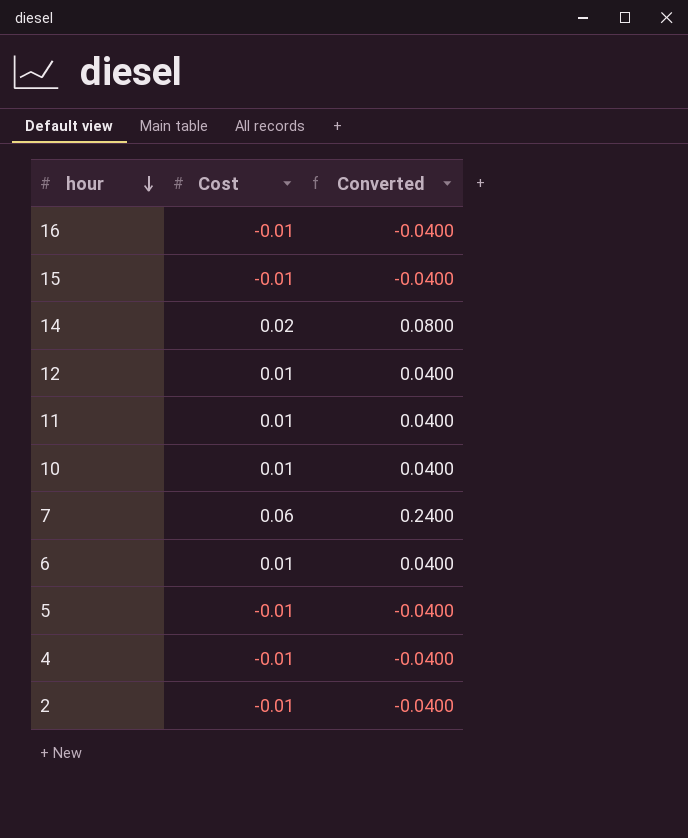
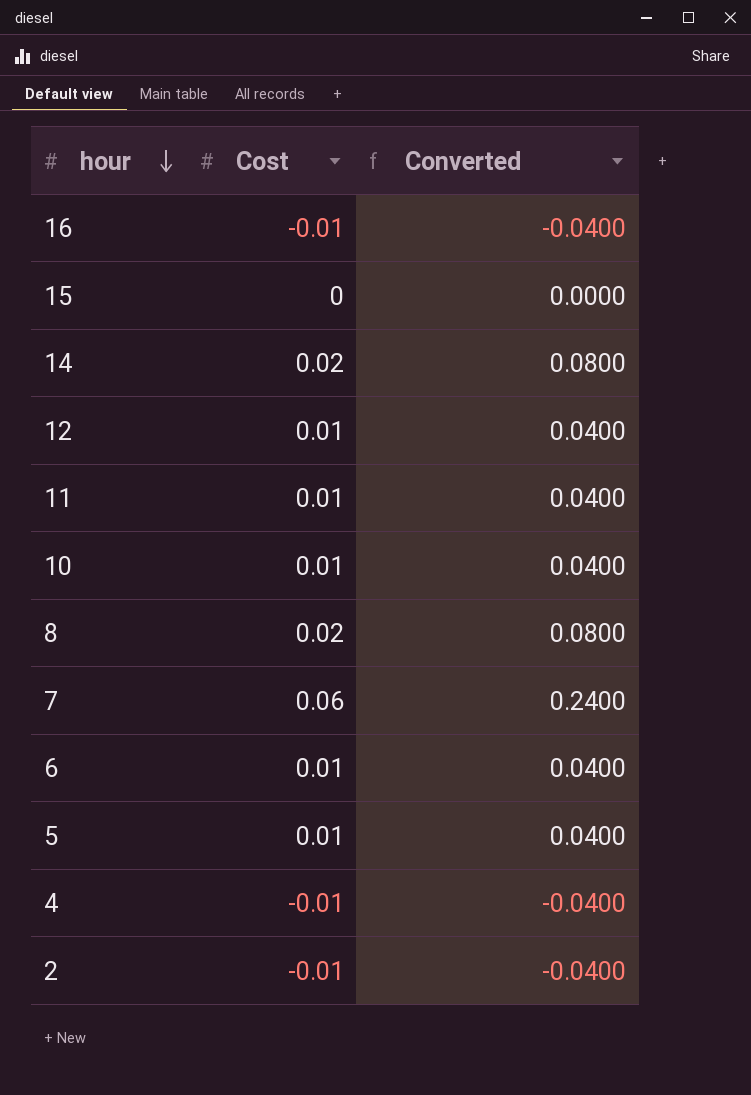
15 | Cost: -0.01 -> 0
15 | Converted: -0.0400 -> 0.0000
row 8: none -> 0.02 | 0.0800
5 | Cost: -0.01 -> 0.01
5 | Converted: -0.0400 -> 0.0400

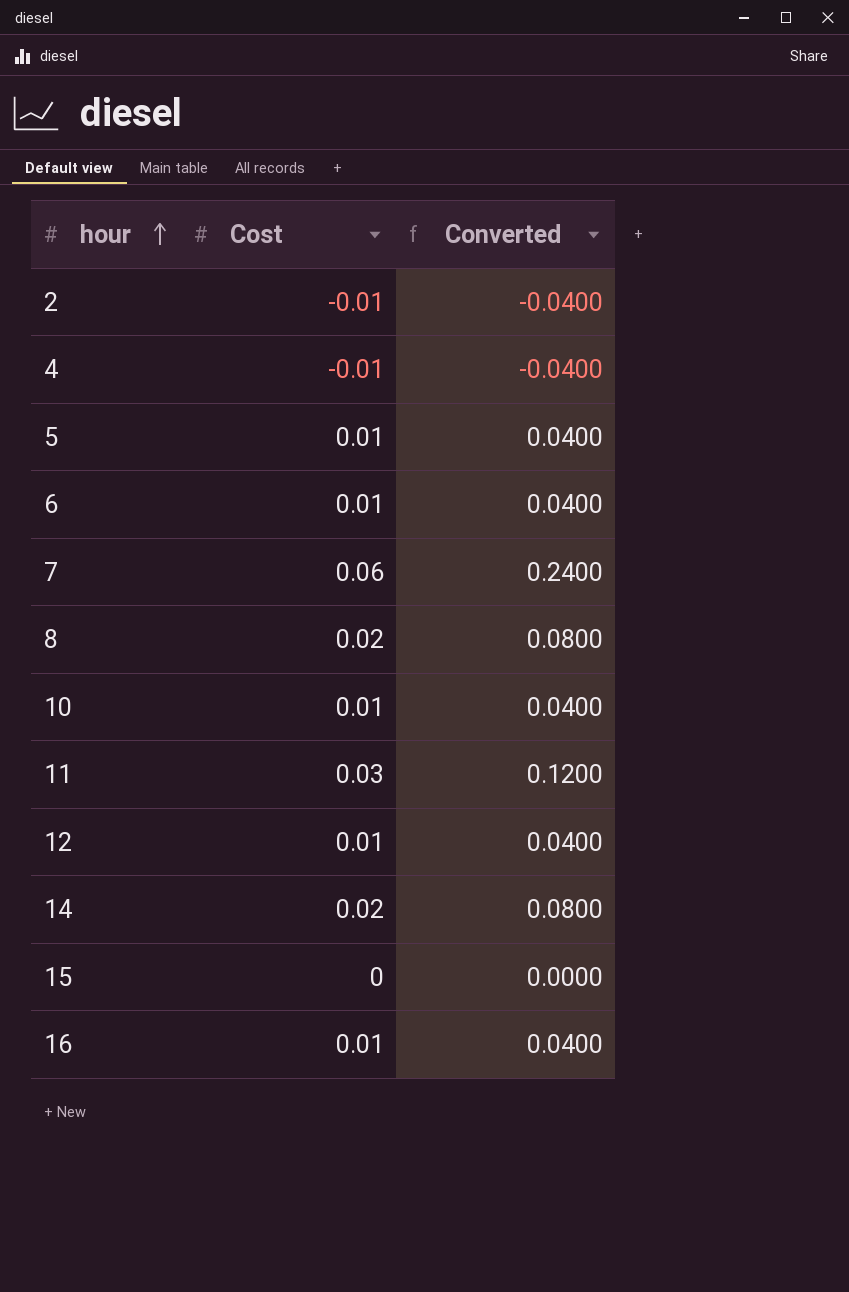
row order: hour descending -> hour ascending
11 | Cost: 0.01 -> 0.03
11 | Converted: 0.0400 -> 0.1200
16 | Cost: -0.01 -> 0.01
16 | Converted: -0.0400 -> 0.0400

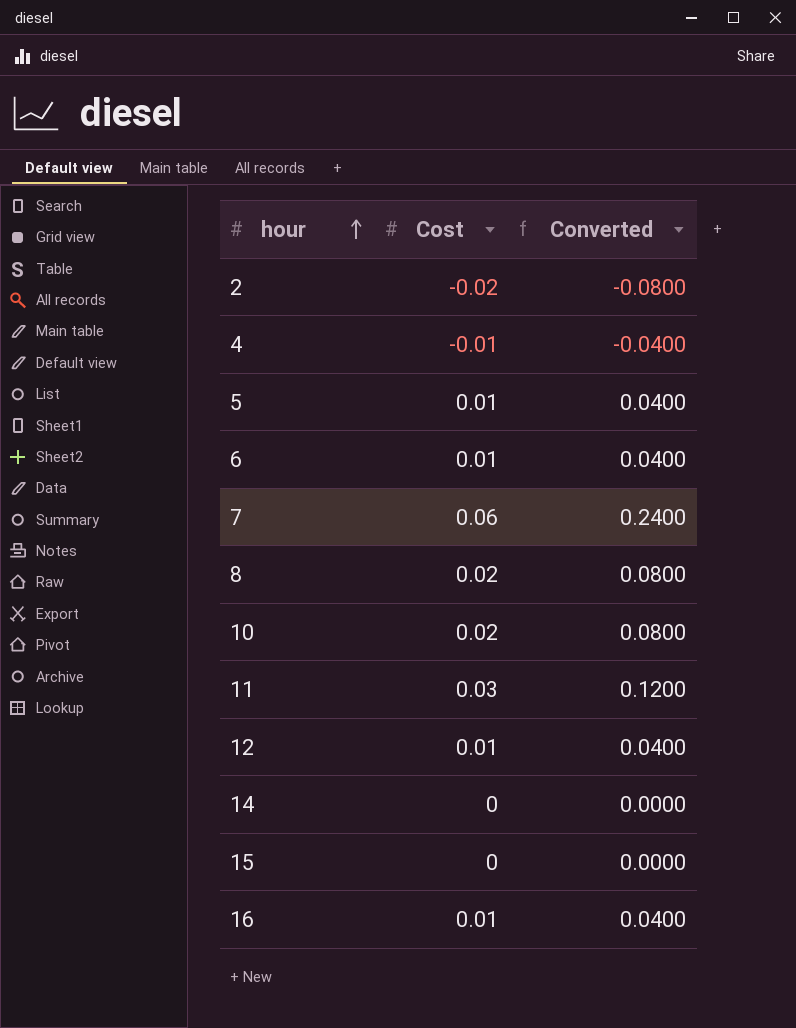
2 | Cost: -0.01 -> -0.02
2 | Converted: -0.0400 -> -0.0800
10 | Cost: 0.01 -> 0.02
10 | Converted: 0.0400 -> 0.0800
14 | Cost: 0.02 -> 0
14 | Converted: 0.0800 -> 0.0000

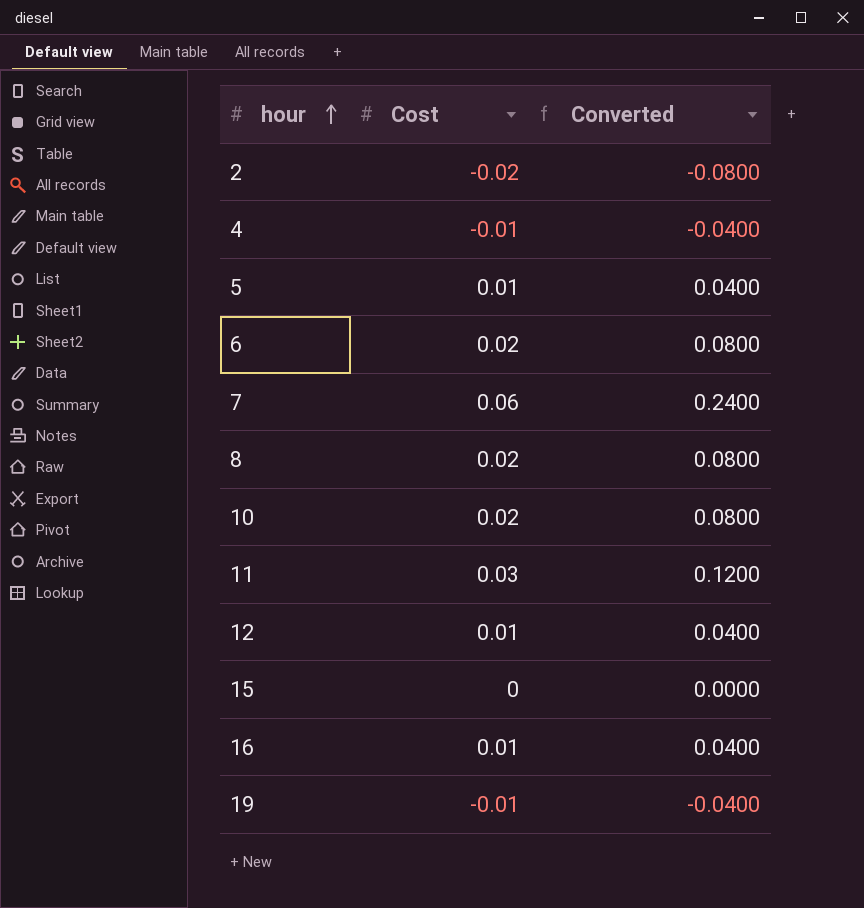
row 14: 0 | 0.0000 -> none
6 | Cost: 0.01 -> 0.02
6 | Converted: 0.0400 -> 0.0800
row 19: none -> -0.01 | -0.0400

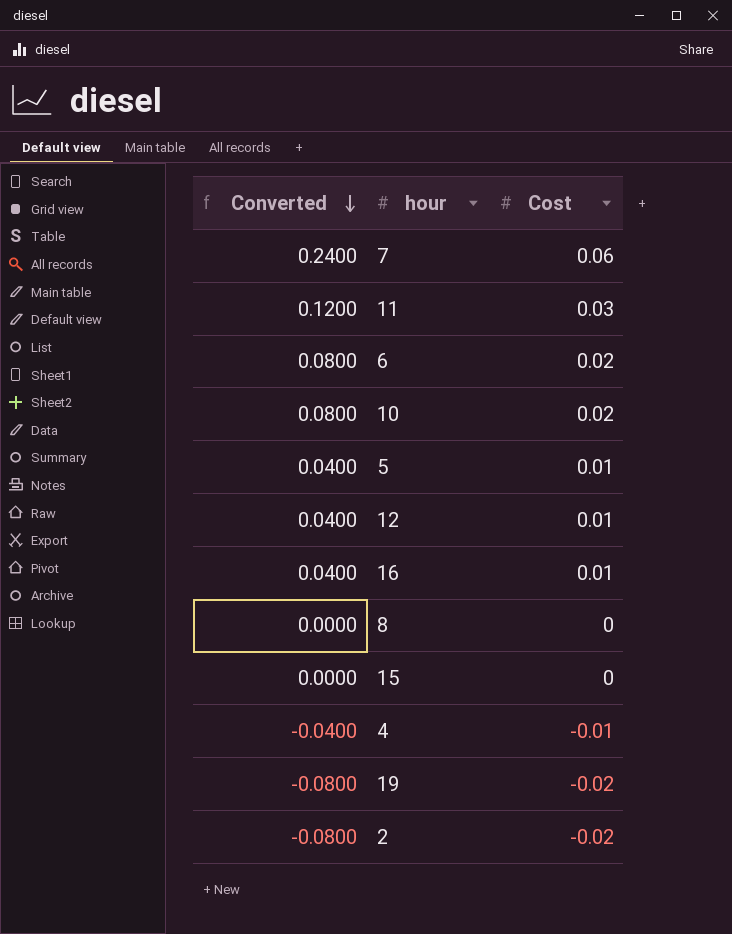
row order: hour ascending -> Converted descending
column Converted | position: 3 -> 1
8 | Converted: 0.0800 -> 0.0000
8 | Cost: 0.02 -> 0
19 | Converted: -0.0400 -> -0.0800
19 | Cost: -0.01 -> -0.02

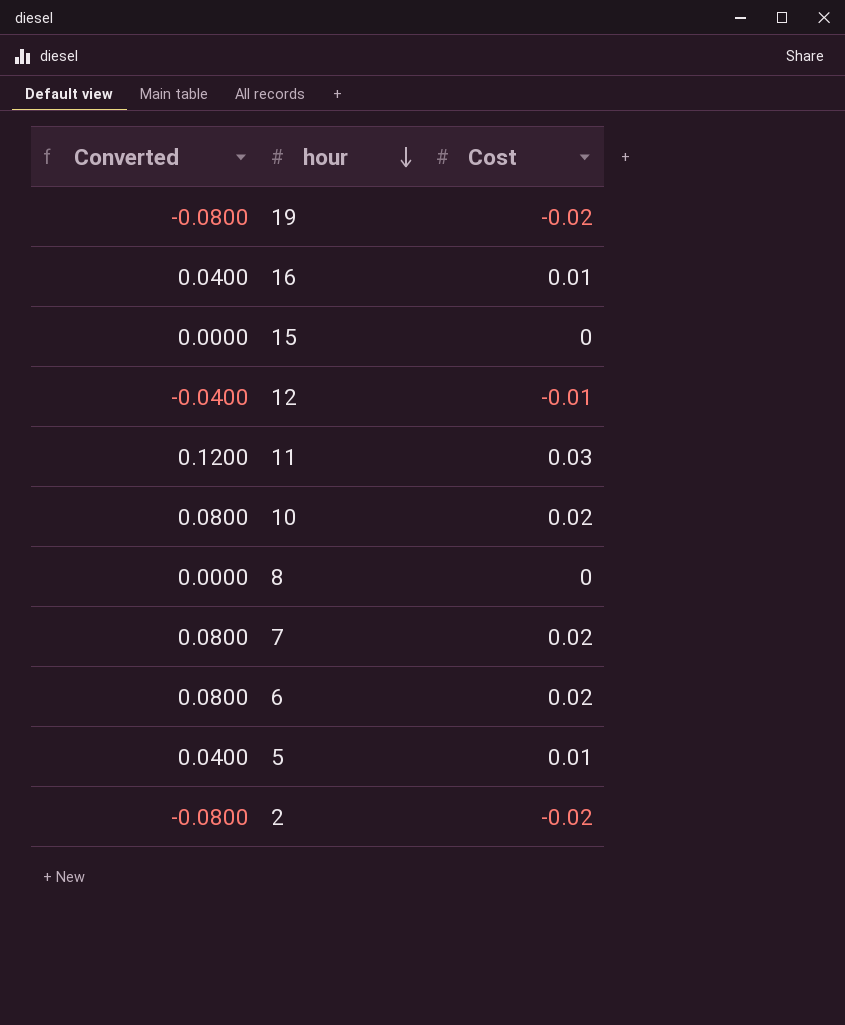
row order: Converted descending -> hour descending
row 4: -0.0400 | -0.01 -> none
12 | Converted: 0.0400 -> -0.0400
12 | Cost: 0.01 -> -0.01
7 | Converted: 0.2400 -> 0.0800
7 | Cost: 0.06 -> 0.02

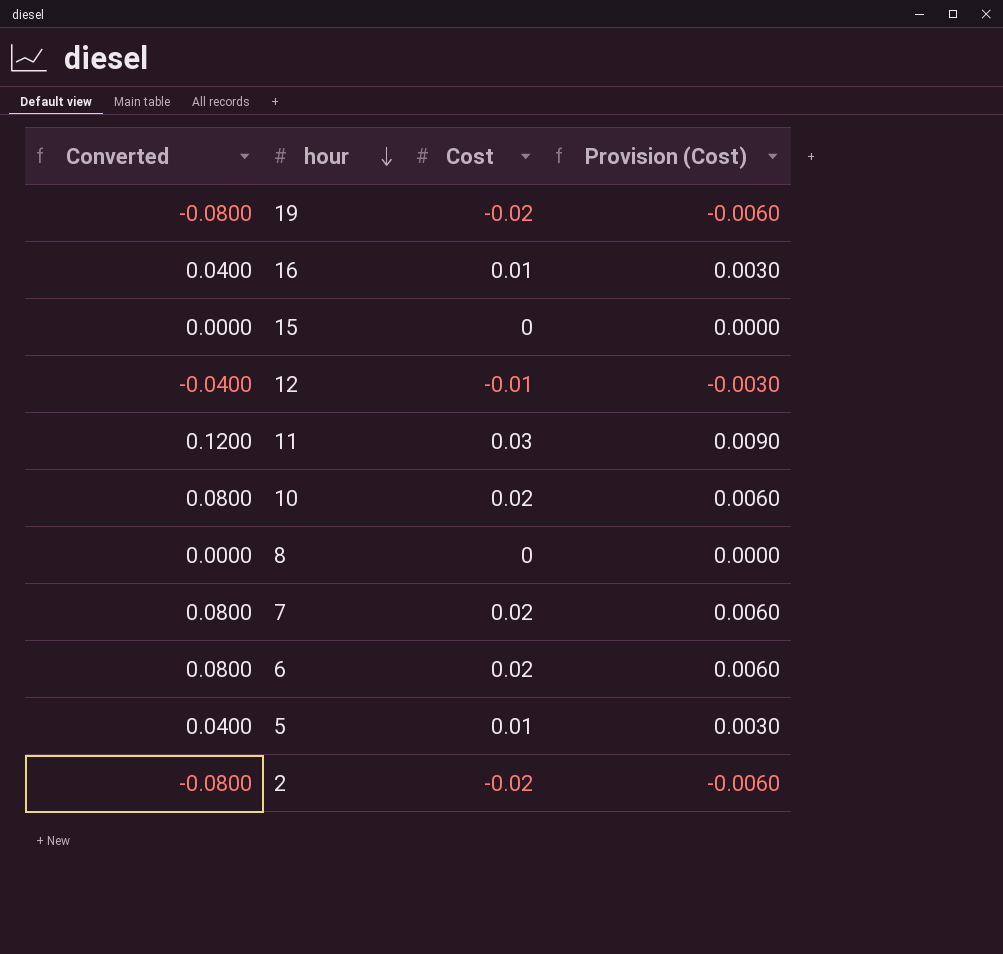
column Provision (Cost) | formula: none -> [Cost] * 0.3

